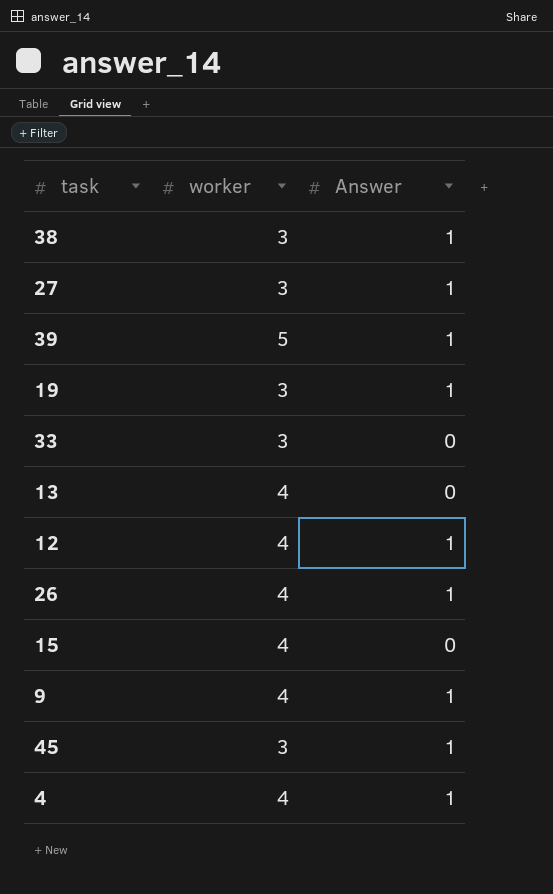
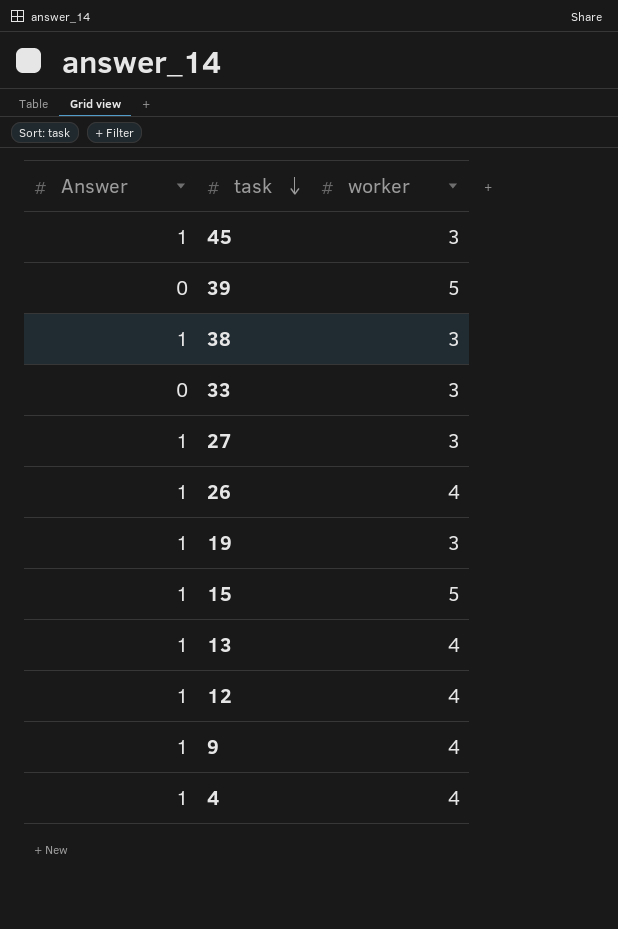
row order: none -> task descending
column Answer | position: 3 -> 1
39 | Answer: 1 -> 0
15 | Answer: 0 -> 1
15 | worker: 4 -> 5
13 | Answer: 0 -> 1

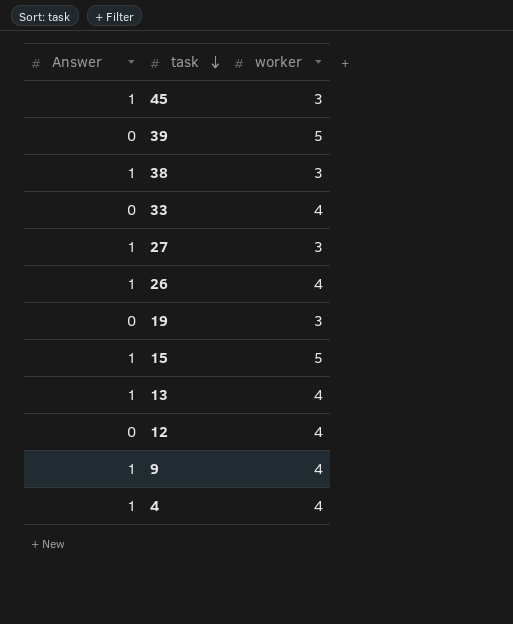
33 | worker: 3 -> 4
19 | Answer: 1 -> 0
12 | Answer: 1 -> 0

